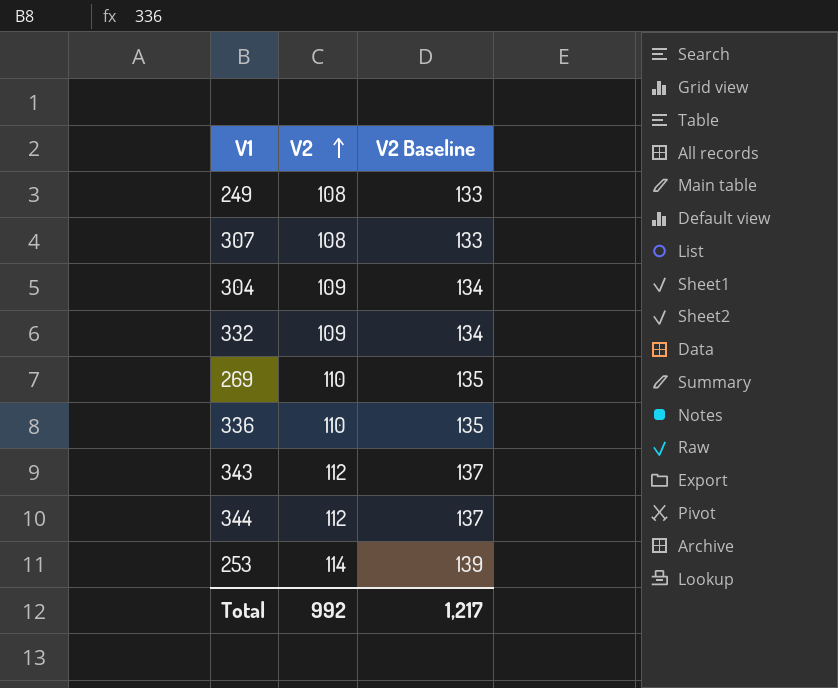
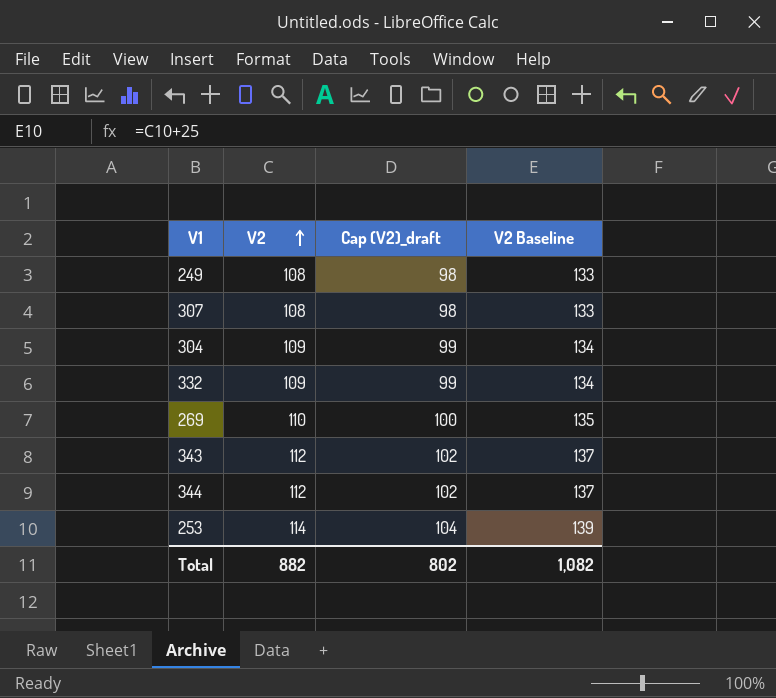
column Cap (V2)_draft | formula: none -> [V2] - 10
row 336: 110 | 135 -> none
Total | V2: 992 -> 882
Total | V2 Baseline: 1,217 -> 1,082

